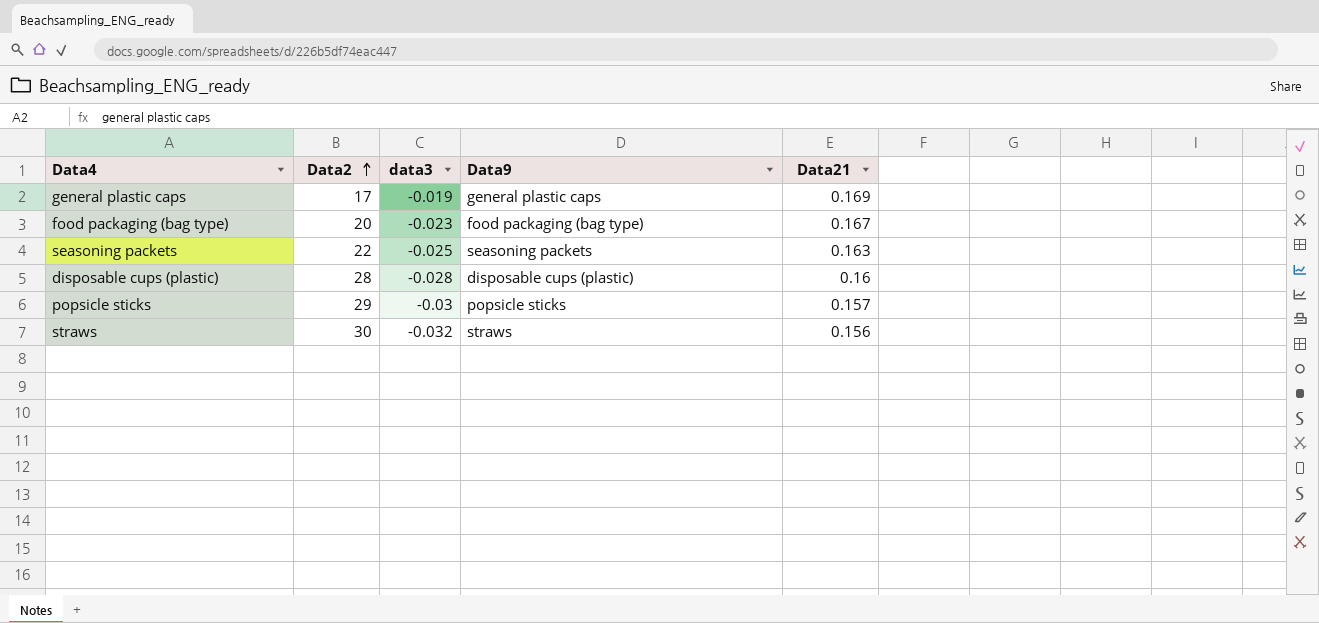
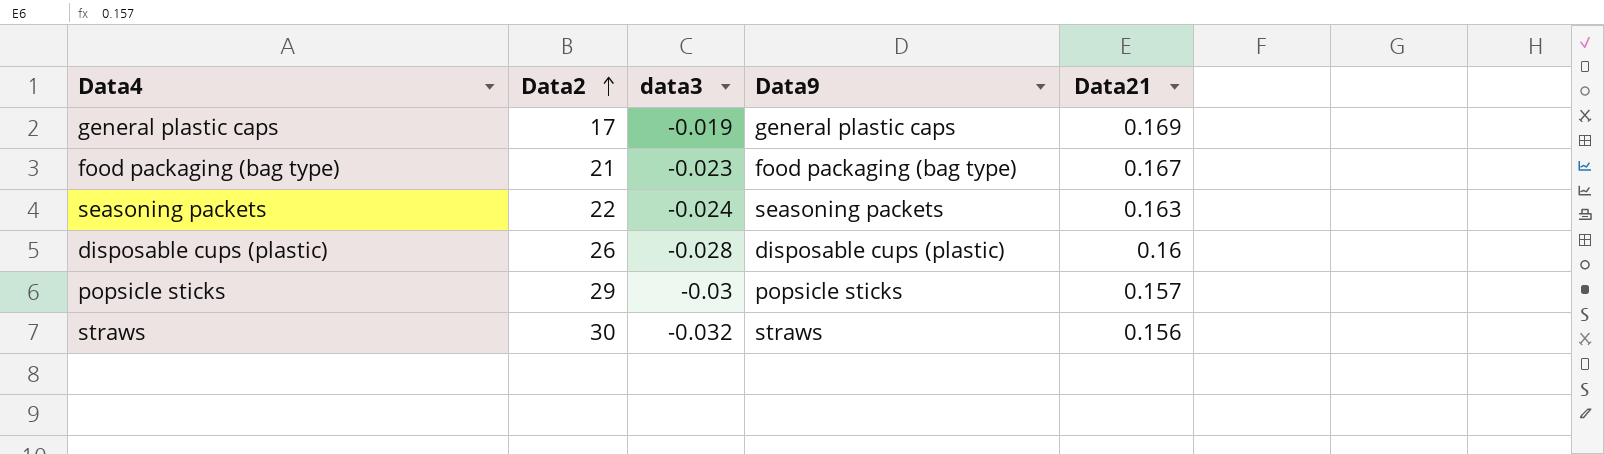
food packaging (bag type) | Data2: 20 -> 21
seasoning packets | data3: -0.025 -> -0.024
disposable cups (plastic) | Data2: 28 -> 26

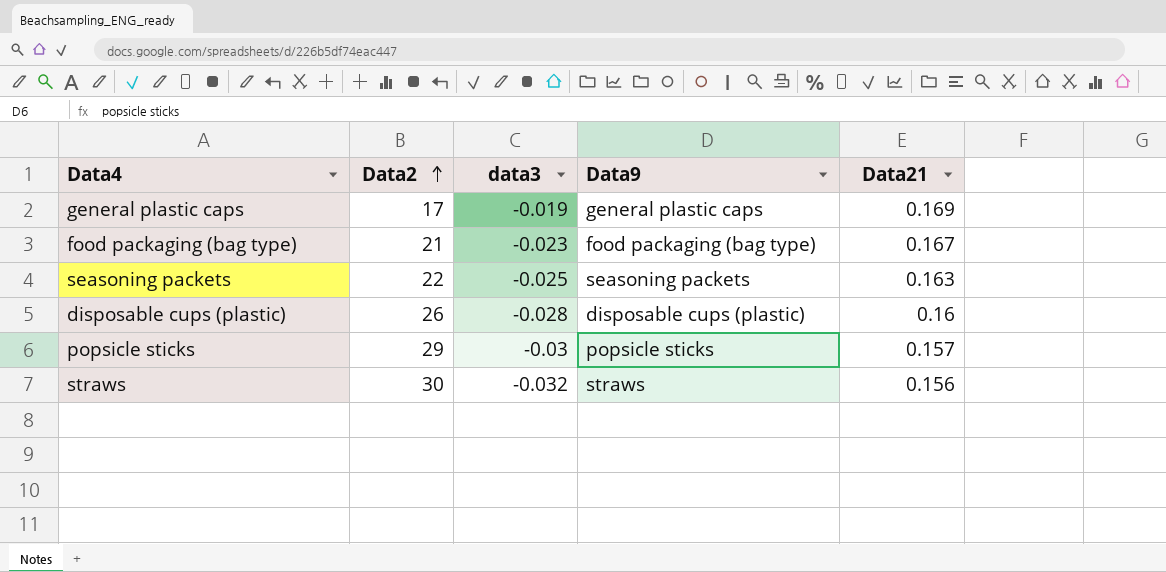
seasoning packets | data3: -0.024 -> -0.025

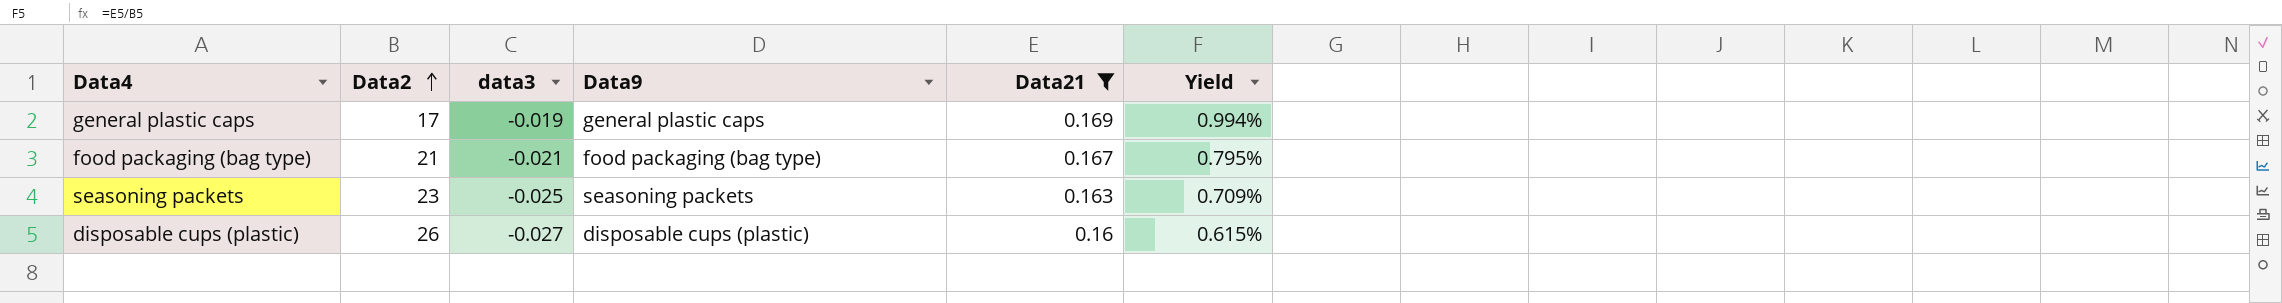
filter: none -> Data21 >= 0.16
column Yield | formula: none -> [Data21] / [Data2]
food packaging (bag type) | data3: -0.023 -> -0.021
seasoning packets | Data2: 22 -> 23
disposable cups (plastic) | data3: -0.028 -> -0.027

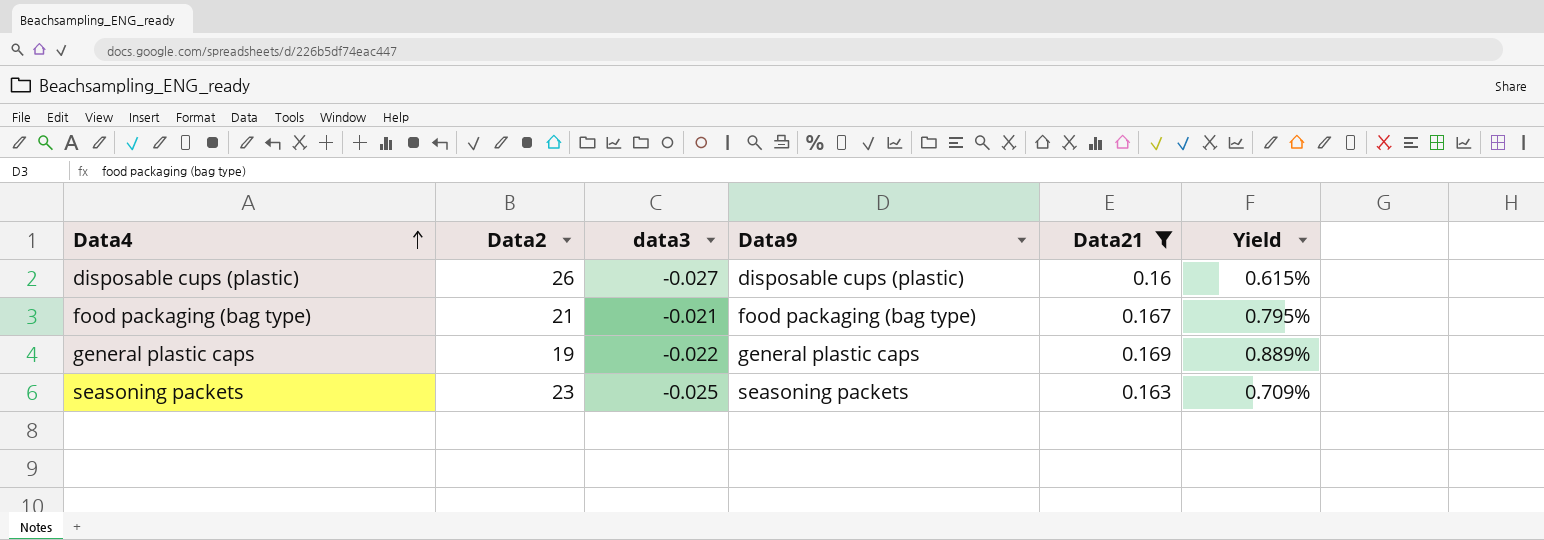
row order: Data2 ascending -> Data4 ascending
general plastic caps | Data2: 17 -> 19
general plastic caps | data3: -0.019 -> -0.022
general plastic caps | Yield: 0.994% -> 0.889%

